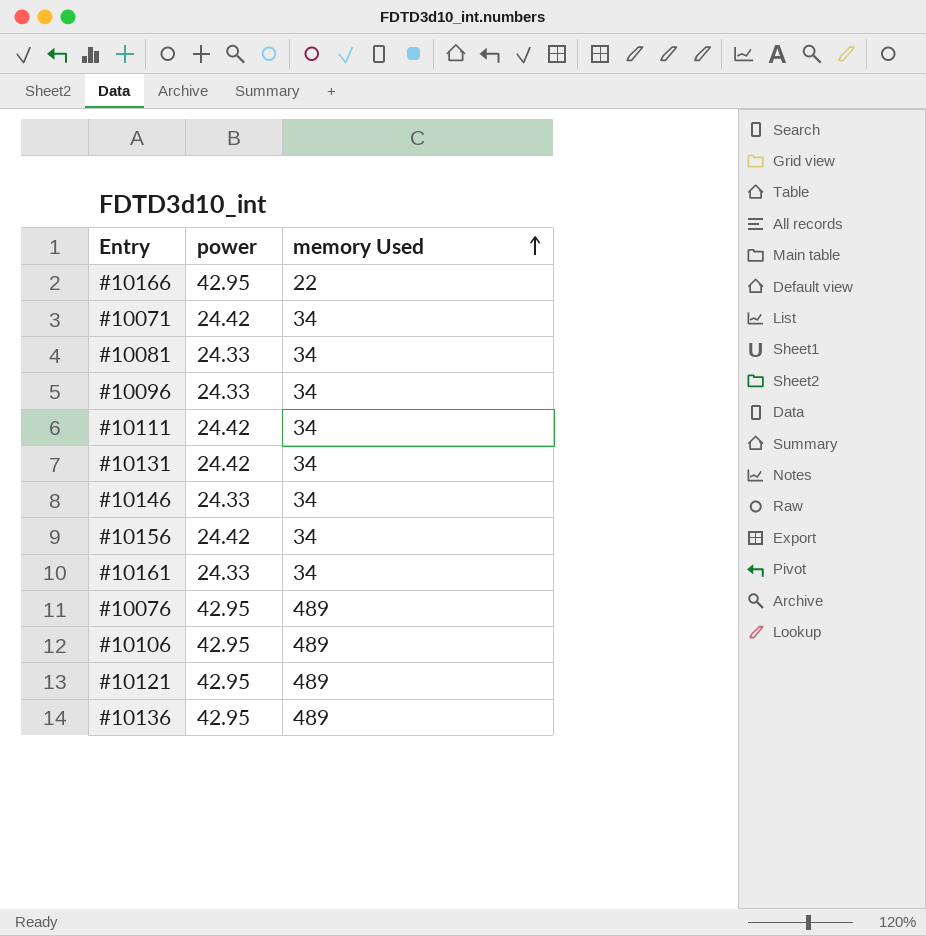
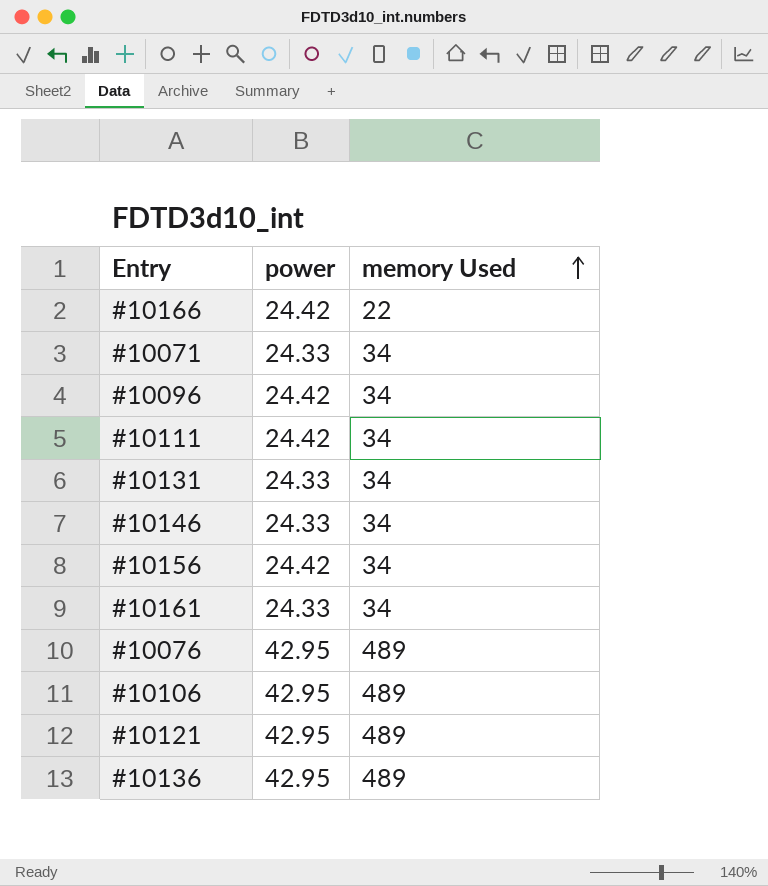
row #10081: 24.33 | 34 -> none
#10166 | power: 42.95 -> 24.42
#10071 | power: 24.42 -> 24.33
#10096 | power: 24.33 -> 24.42
#10131 | power: 24.42 -> 24.33

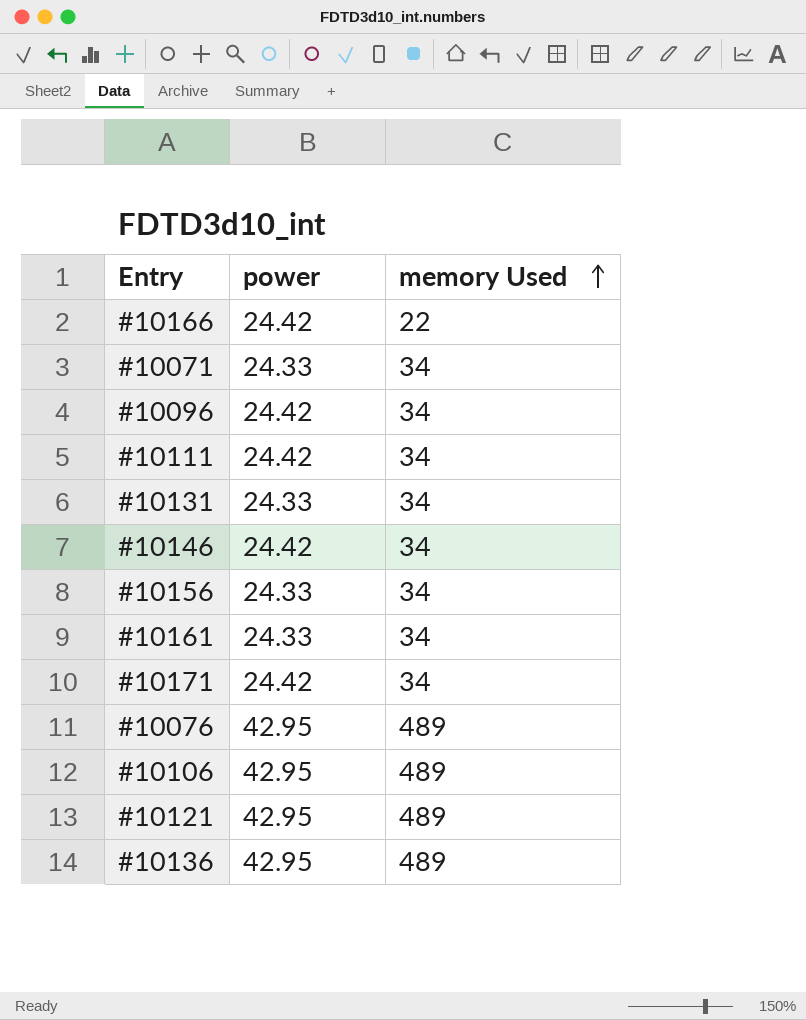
#10146 | power: 24.33 -> 24.42
#10156 | power: 24.42 -> 24.33
row #10171: none -> 24.42 | 34

